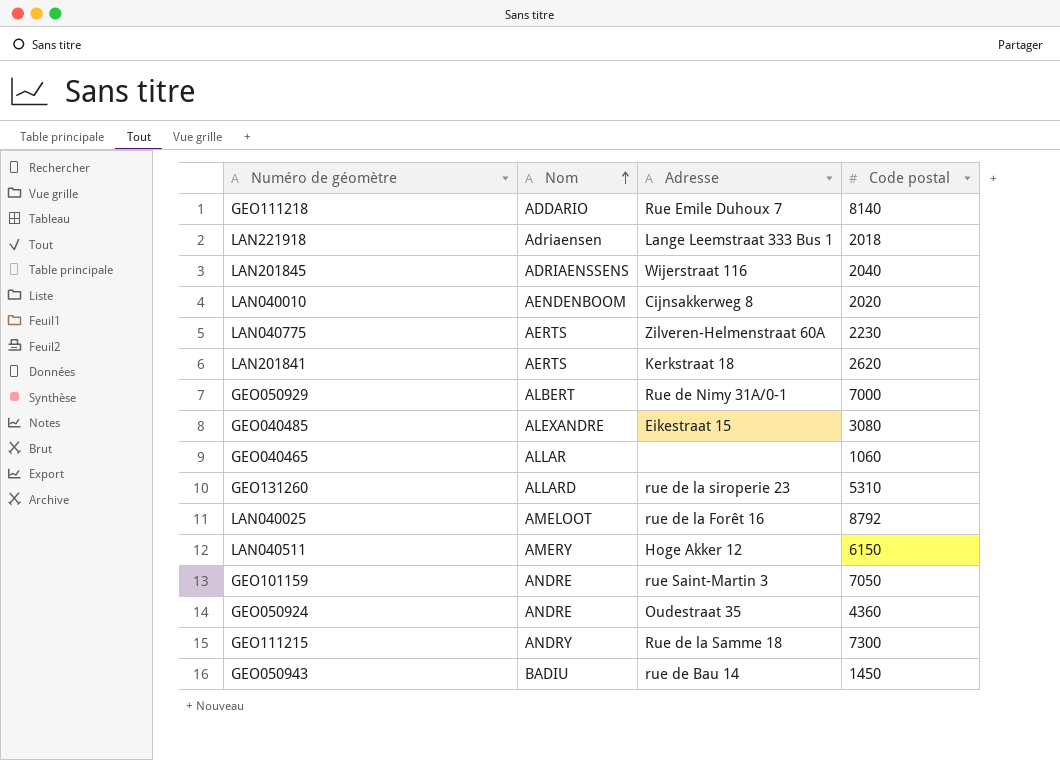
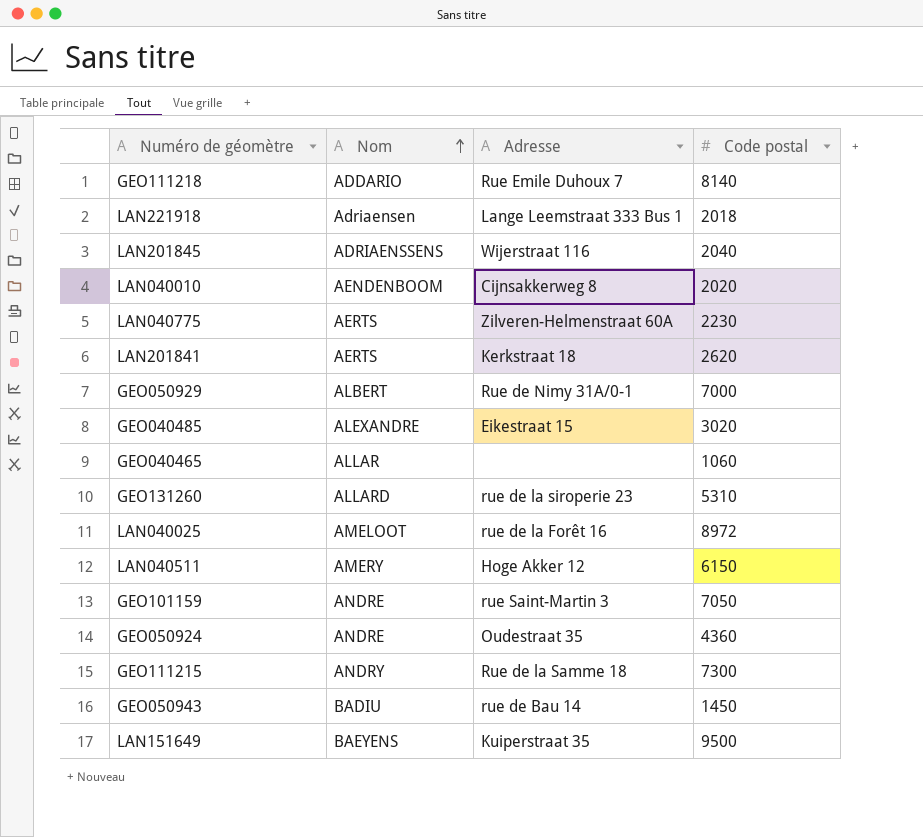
GEO040485 | Code postal: 3080 -> 3020
LAN040025 | Code postal: 8792 -> 8972
row LAN151649: none -> BAEYENS | Kuiperstraat 35 | 9500

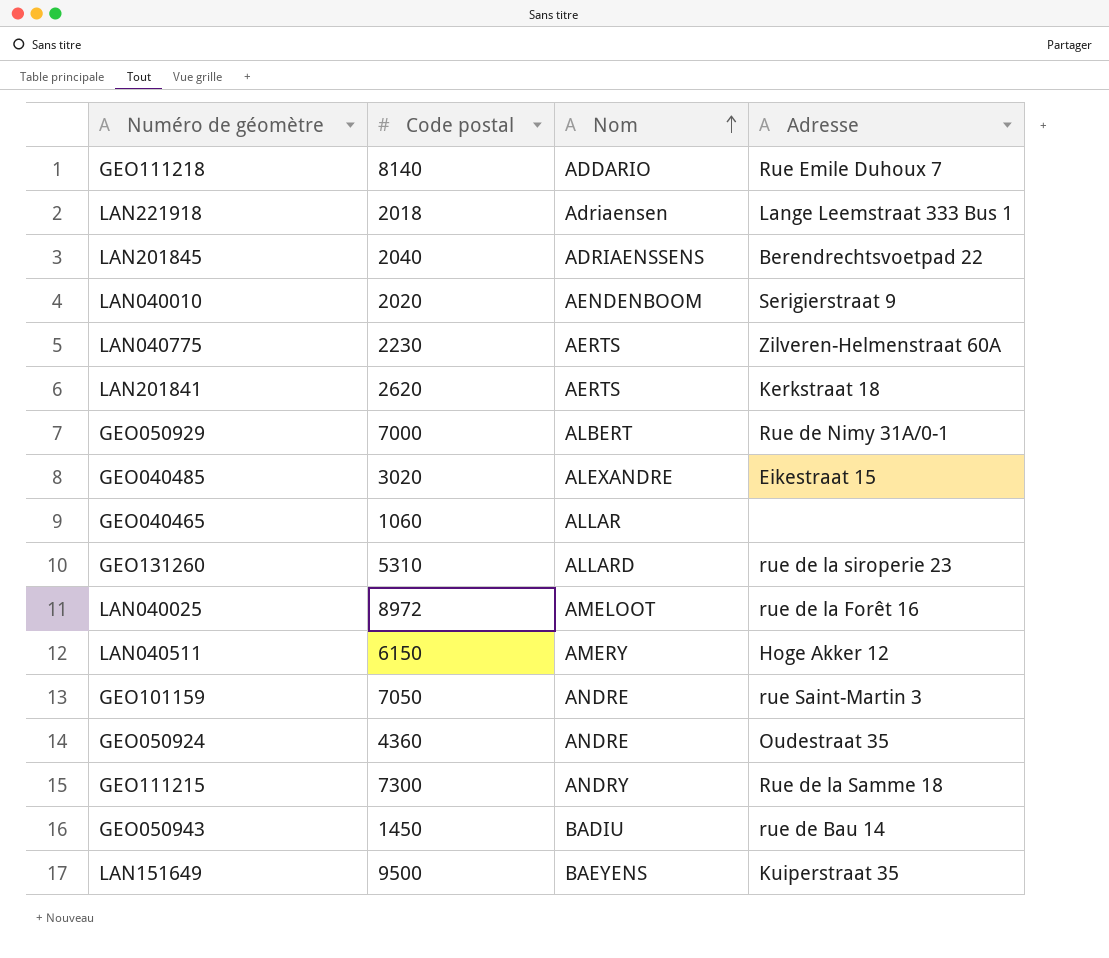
column Code postal | position: 4 -> 2
LAN201845 | Adresse: Wijerstraat 116 -> Berendrechtsvoetpad 22
LAN040010 | Adresse: Cijnsakkerweg 8 -> Serigierstraat 9

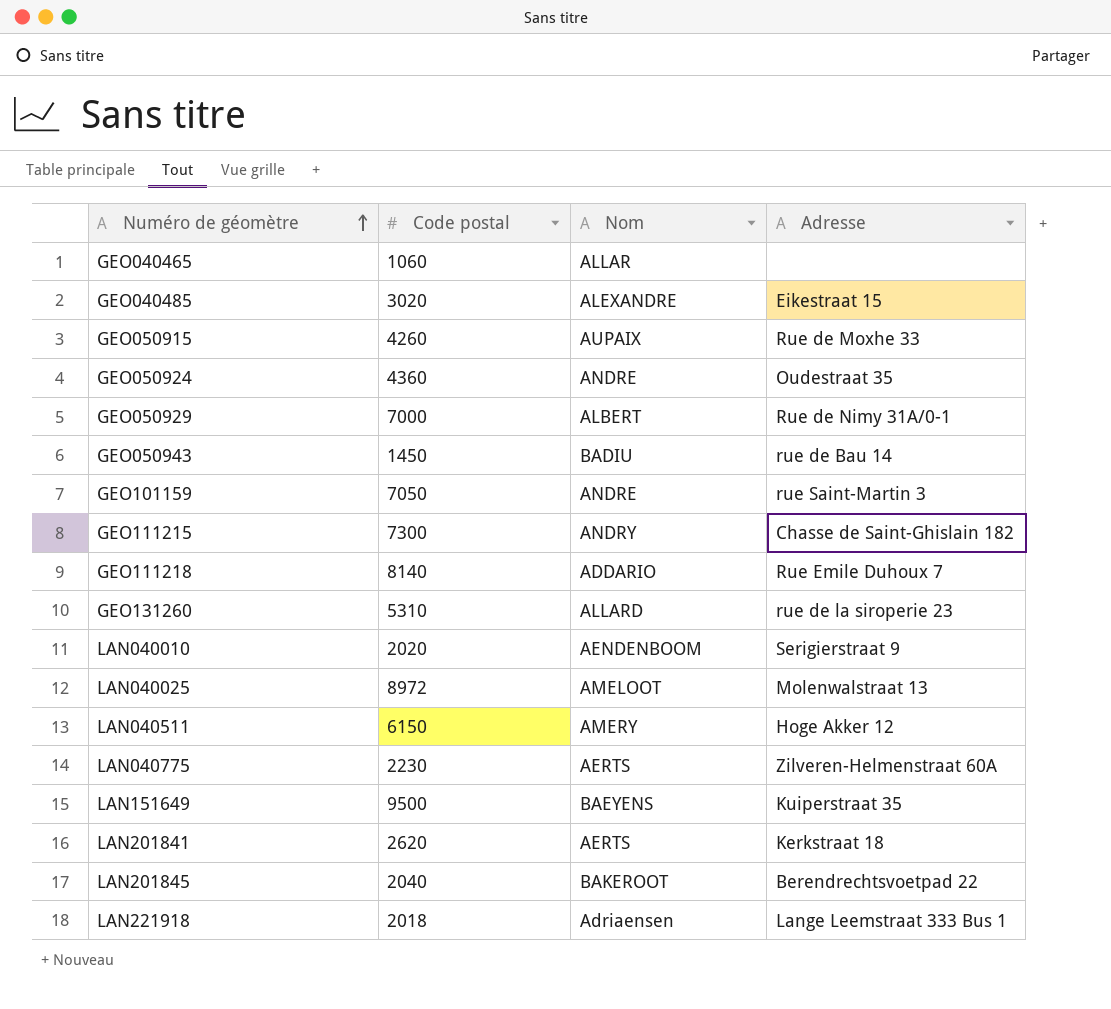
row order: Nom ascending -> Numéro de géomètre ascending
row GEO050915: none -> 4260 | AUPAIX | Rue de Moxhe 33
GEO111215 | Adresse: Rue de la Samme 18 -> Chasse de Saint-Ghislain 182
LAN040025 | Adresse: rue de la Forêt 16 -> Molenwalstraat 13
LAN201845 | Nom: ADRIAENSSENS -> BAKEROOT

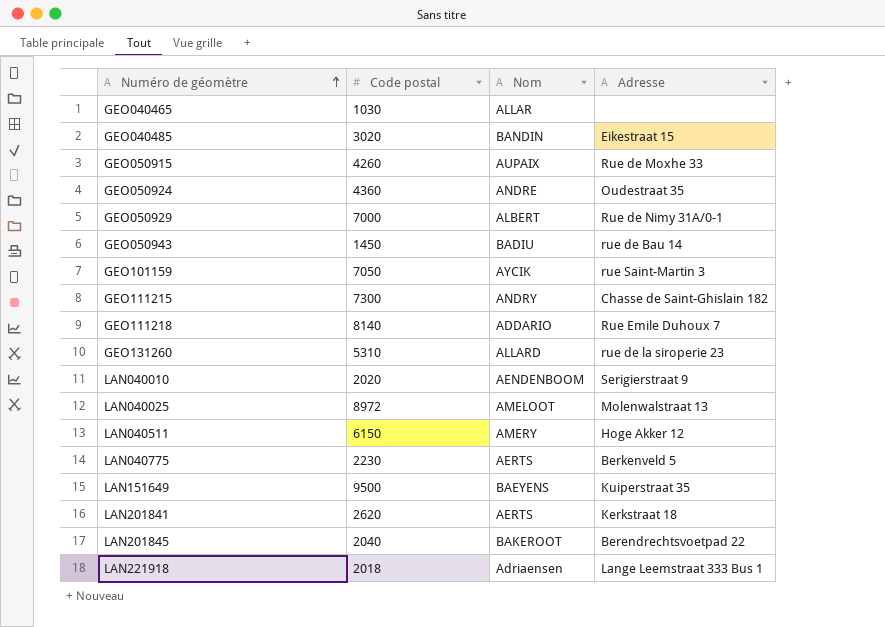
GEO040465 | Code postal: 1060 -> 1030
GEO040485 | Nom: ALEXANDRE -> BANDIN
GEO101159 | Nom: ANDRE -> AYCIK
LAN040775 | Adresse: Zilveren-Helmenstraat 60A -> Berkenveld 5

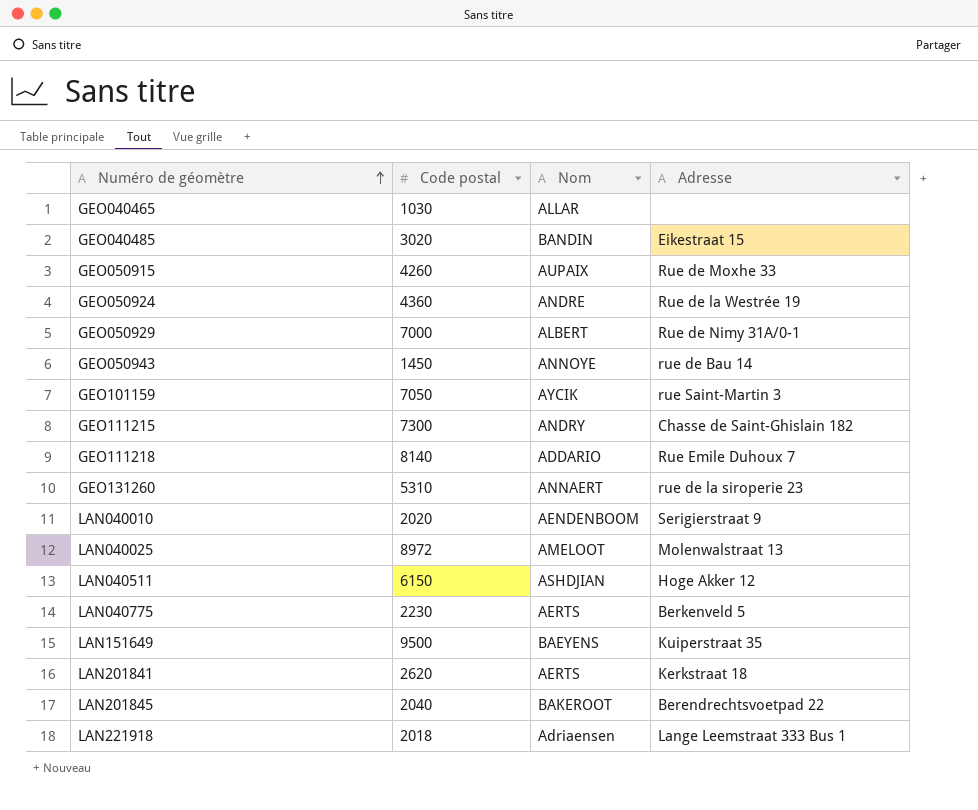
GEO050924 | Adresse: Oudestraat 35 -> Rue de la Westrée 19
GEO050943 | Nom: BADIU -> ANNOYE
GEO131260 | Nom: ALLARD -> ANNAERT
LAN040511 | Nom: AMERY -> ASHDJIAN

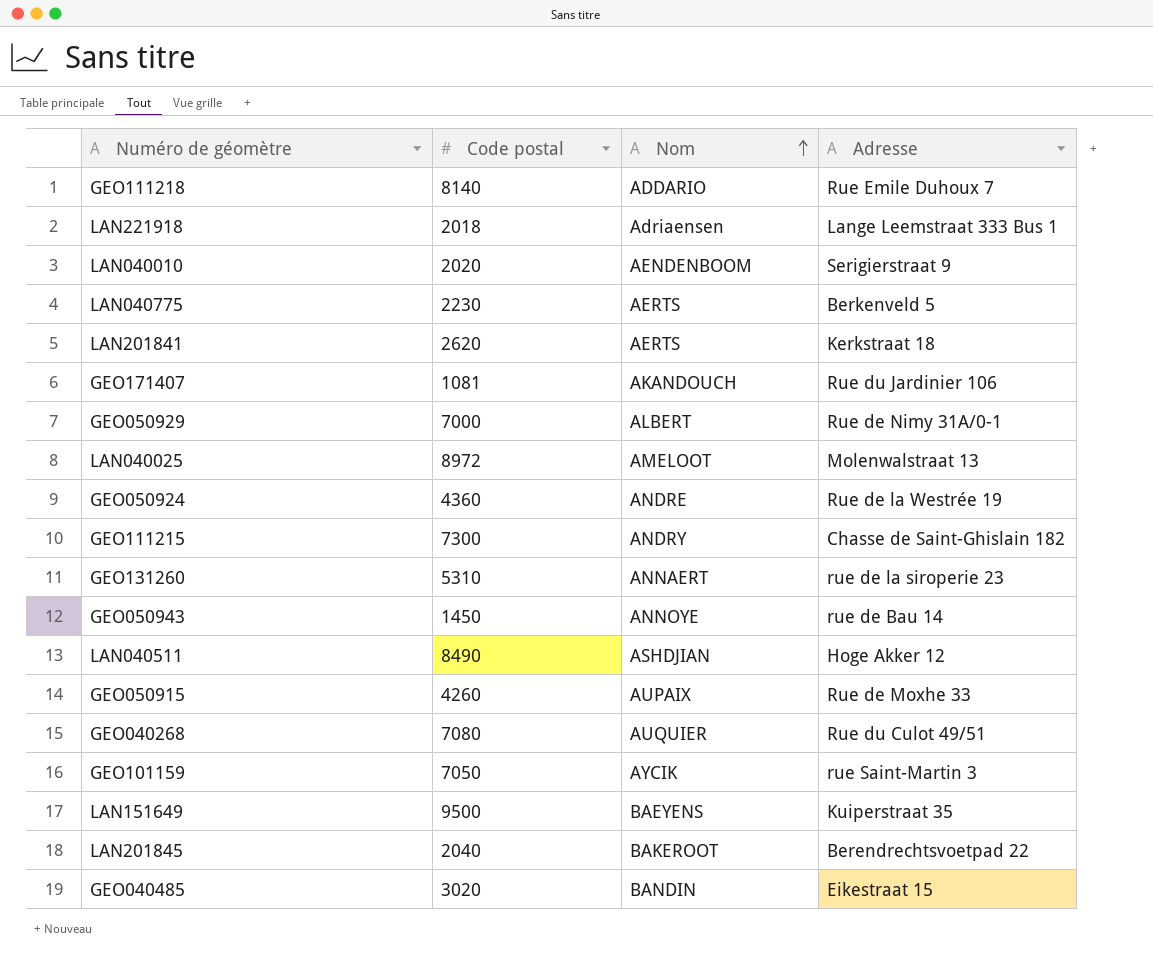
row order: Numéro de géomètre ascending -> Nom ascending
row GEO040465: 1030 | ALLAR | none -> none
row GEO171407: none -> 1081 | AKANDOUCH | Rue du Jardinier 106
LAN040511 | Code postal: 6150 -> 8490
row GEO040268: none -> 7080 | AUQUIER | Rue du Culot 49/51

